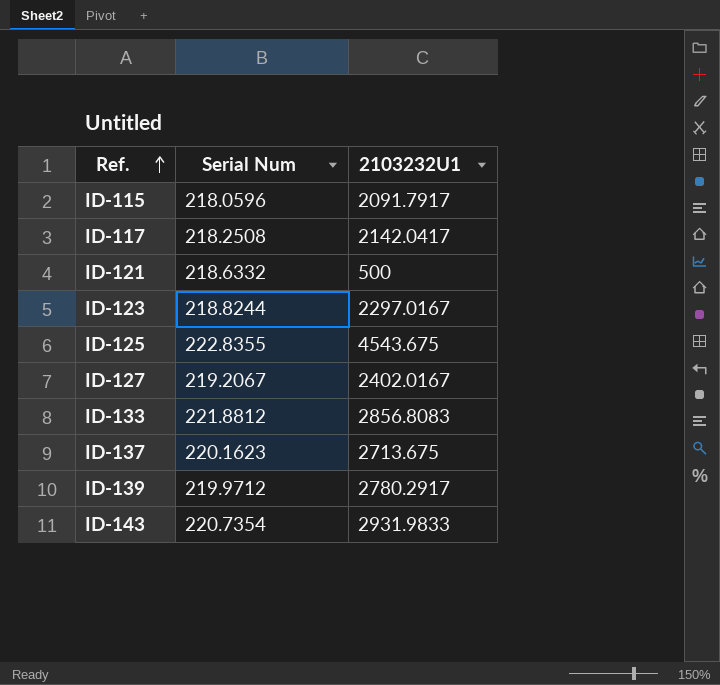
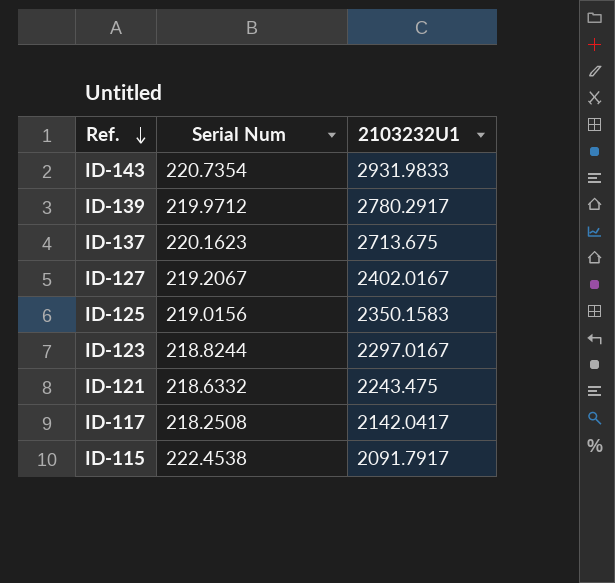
row order: Ref. ascending -> Ref. descending
row ID-133: 221.8812 | 2856.8083 -> none
ID-125 | Serial Num: 222.8355 -> 219.0156
ID-125 | 2103232U1: 4543.675 -> 2350.1583
ID-121 | 2103232U1: 500 -> 2243.475
ID-115 | Serial Num: 218.0596 -> 222.4538

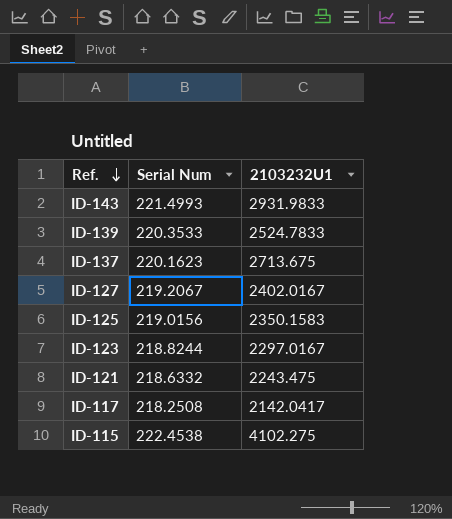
ID-143 | Serial Num: 220.7354 -> 221.4993
ID-139 | Serial Num: 219.9712 -> 220.3533
ID-139 | 2103232U1: 2780.2917 -> 2524.7833
ID-115 | 2103232U1: 2091.7917 -> 4102.275

